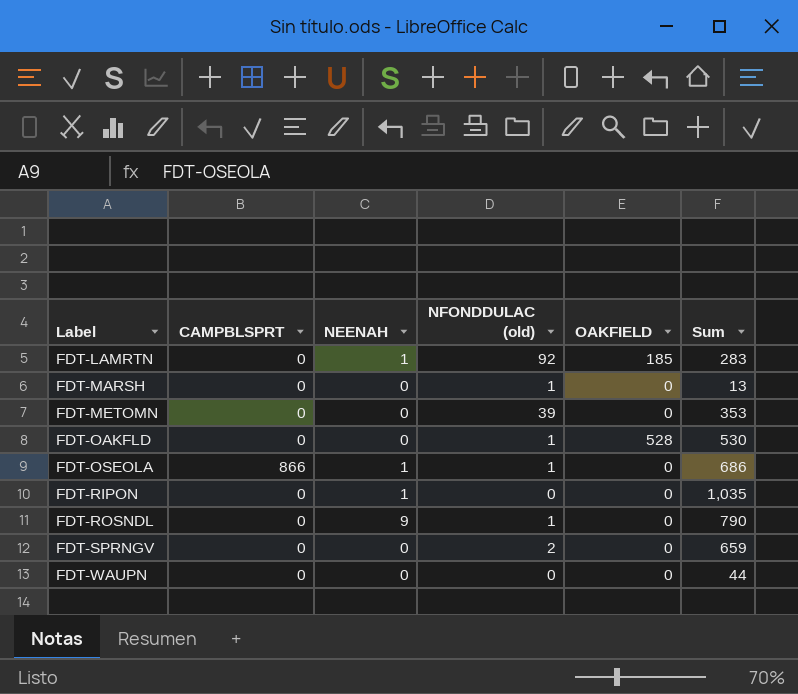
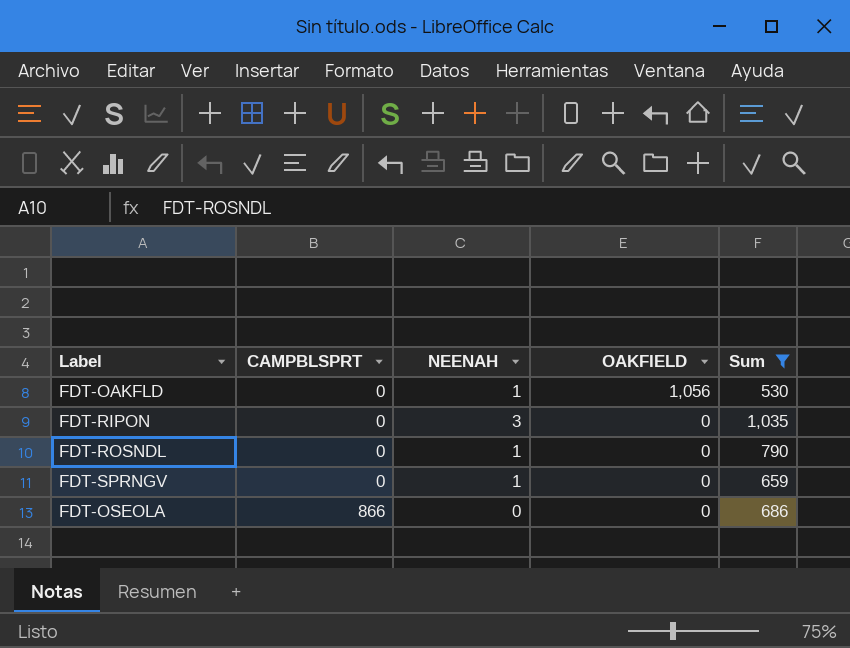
filter: none -> Sum >= 530
row order: Label ascending -> CAMPBLSPRT ascending
column NFONDDULAC (old) | position: 4 -> none
FDT-OAKFLD | NEENAH: 0 -> 1
FDT-OAKFLD | OAKFIELD: 528 -> 1,056
FDT-RIPON | NEENAH: 1 -> 3
FDT-ROSNDL | NEENAH: 9 -> 1
FDT-SPRNGV | NEENAH: 0 -> 1
FDT-OSEOLA | NEENAH: 1 -> 0

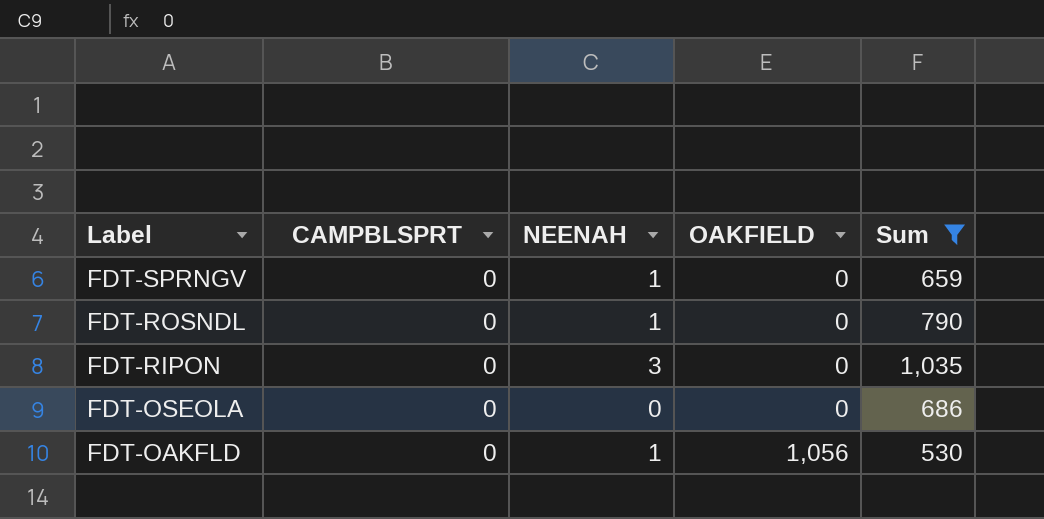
row order: CAMPBLSPRT ascending -> Label descending
FDT-OSEOLA | CAMPBLSPRT: 866 -> 0

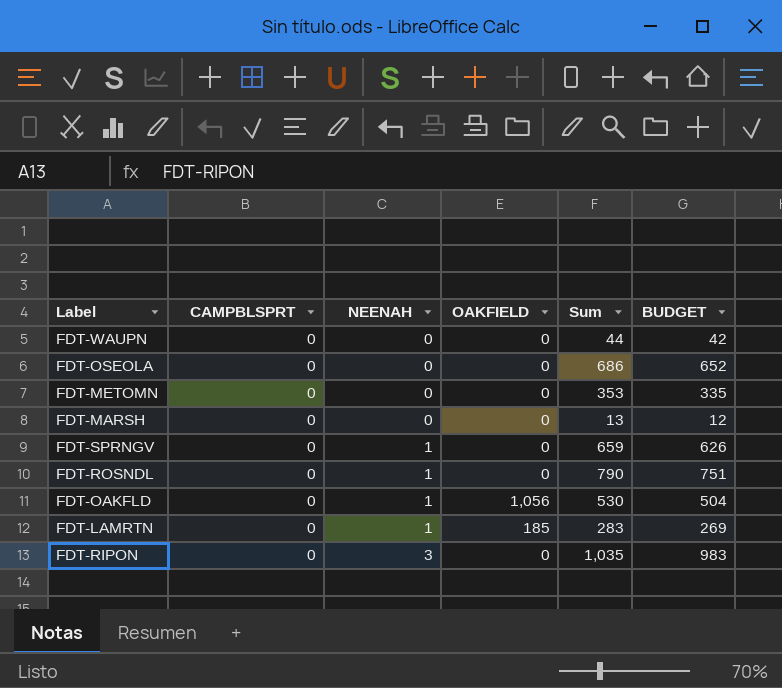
filter: Sum >= 530 -> none
row order: Label descending -> NEENAH ascending
column BUDGET | formula: none -> [Sum] * 0.95

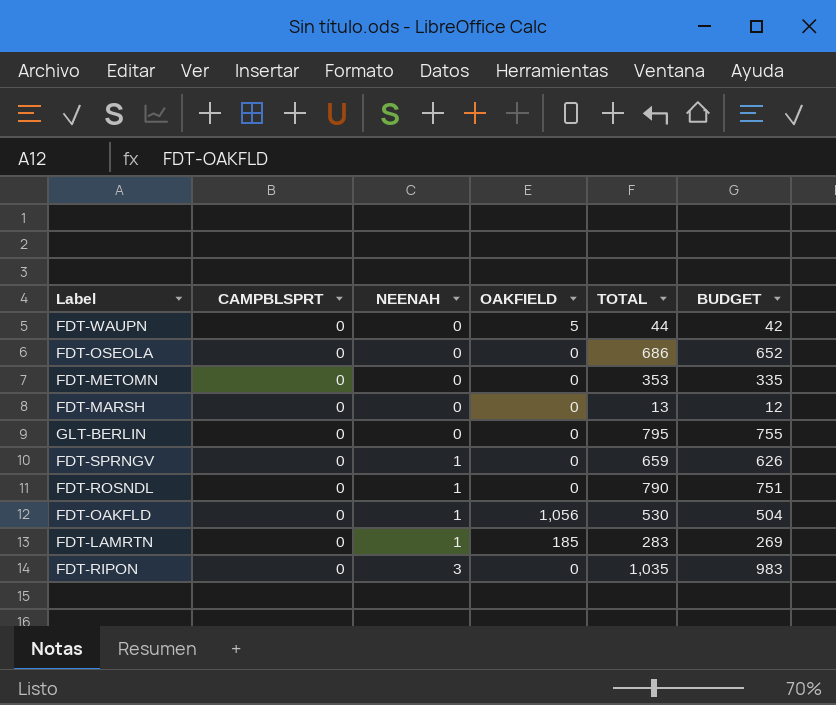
column name: Sum -> TOTAL
FDT-WAUPN | OAKFIELD: 0 -> 5
row GLT-BERLIN: none -> 0 | 0 | 0 | 795 | 755

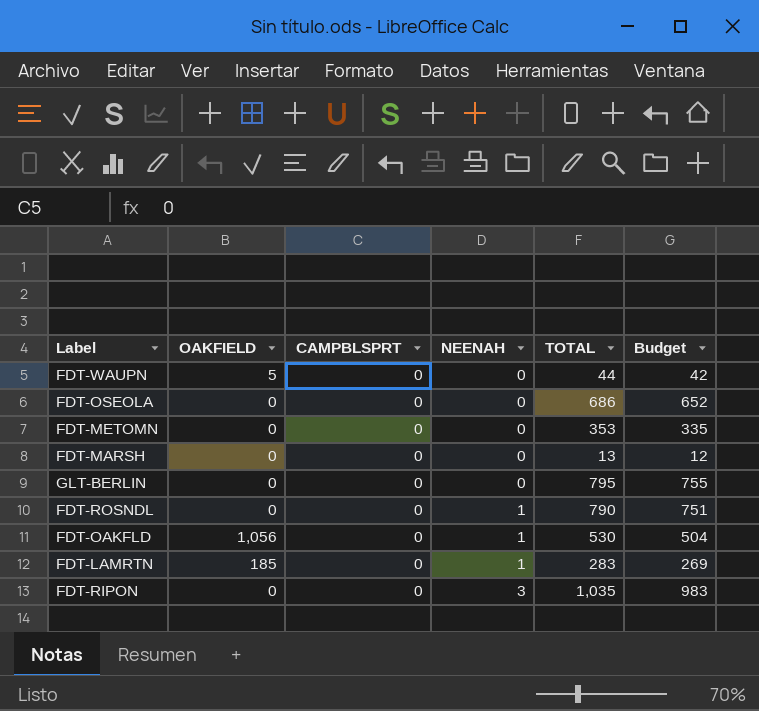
column OAKFIELD | position: 4 -> 2
column name: BUDGET -> Budget
row FDT-SPRNGV: 0 | 1 | 0 | 659 | 626 -> none

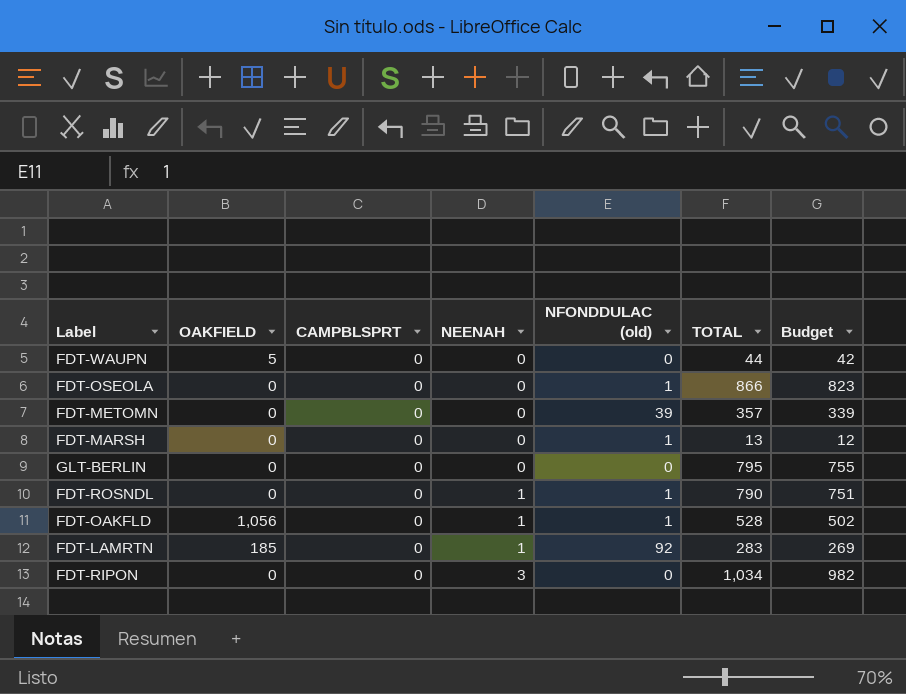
column NFONDDULAC (old) | position: none -> 5
FDT-OSEOLA | TOTAL: 686 -> 866
FDT-OSEOLA | Budget: 652 -> 823
FDT-METOMN | TOTAL: 353 -> 357
FDT-METOMN | Budget: 335 -> 339
FDT-OAKFLD | TOTAL: 530 -> 528
FDT-OAKFLD | Budget: 504 -> 502
FDT-RIPON | TOTAL: 1,035 -> 1,034
FDT-RIPON | Budget: 983 -> 982

